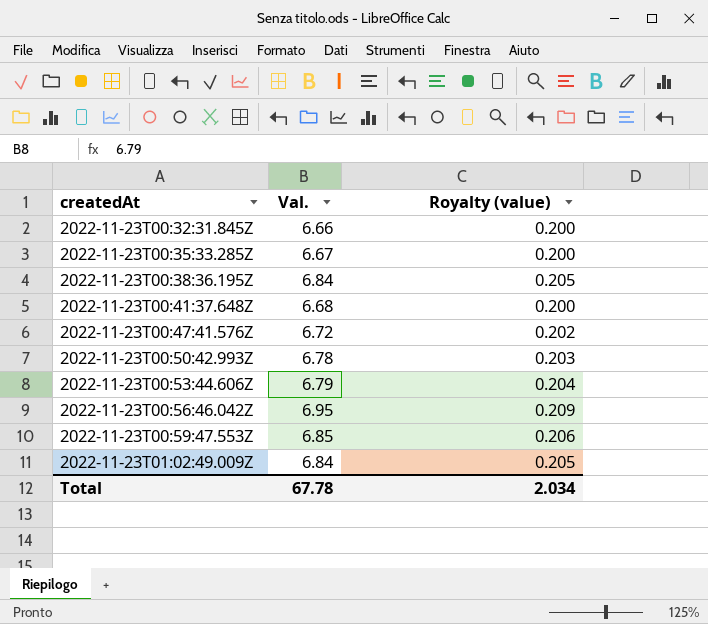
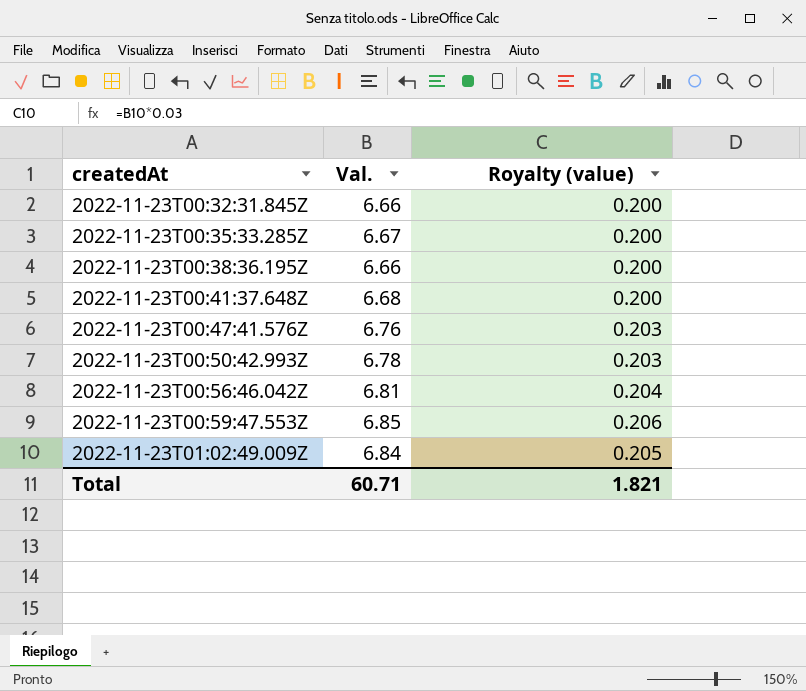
row 2022-11-23T00:53:44.606Z: 6.79 | 0.204 -> none
2022-11-23T00:38:36.195Z | Val.: 6.84 -> 6.66
2022-11-23T00:38:36.195Z | Royalty (value): 0.205 -> 0.200
2022-11-23T00:47:41.576Z | Val.: 6.72 -> 6.76
2022-11-23T00:47:41.576Z | Royalty (value): 0.202 -> 0.203
2022-11-23T00:56:46.042Z | Val.: 6.95 -> 6.81
2022-11-23T00:56:46.042Z | Royalty (value): 0.209 -> 0.204
Total | Val.: 67.78 -> 60.71
Total | Royalty (value): 2.034 -> 1.821

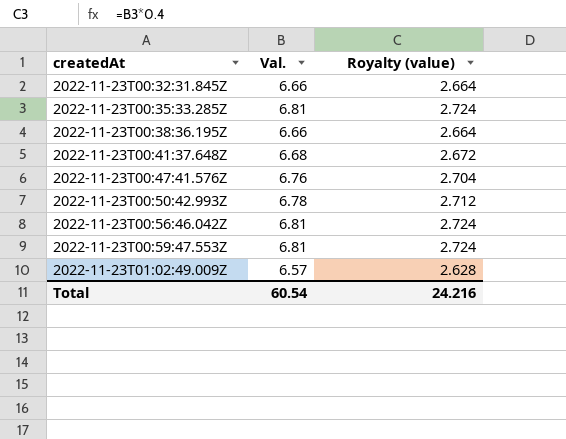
column Royalty (value) | formula: [Val.] * 0.03 -> [Val.] * 0.4
2022-11-23T00:35:33.285Z | Val.: 6.67 -> 6.81
2022-11-23T00:59:47.553Z | Val.: 6.85 -> 6.81
2022-11-23T01:02:49.009Z | Val.: 6.84 -> 6.57
Total | Val.: 60.71 -> 60.54
Total | Royalty (value): 1.821 -> 24.216

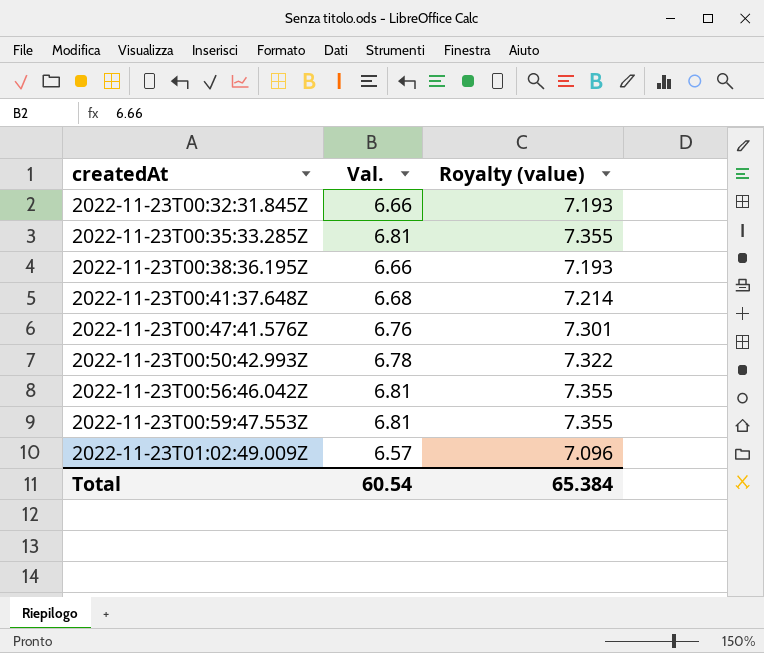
column Royalty (value) | formula: [Val.] * 0.4 -> [Val.] * 1.08
Total | Royalty (value): 24.216 -> 65.384

